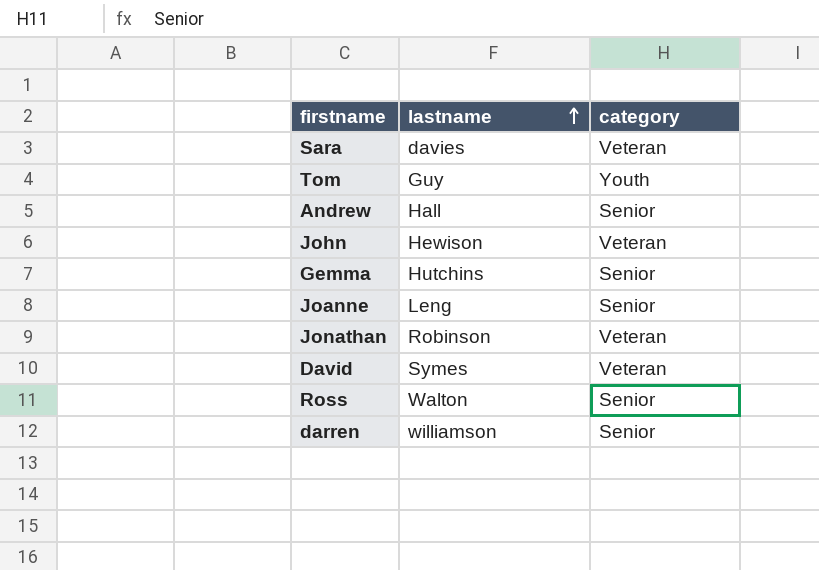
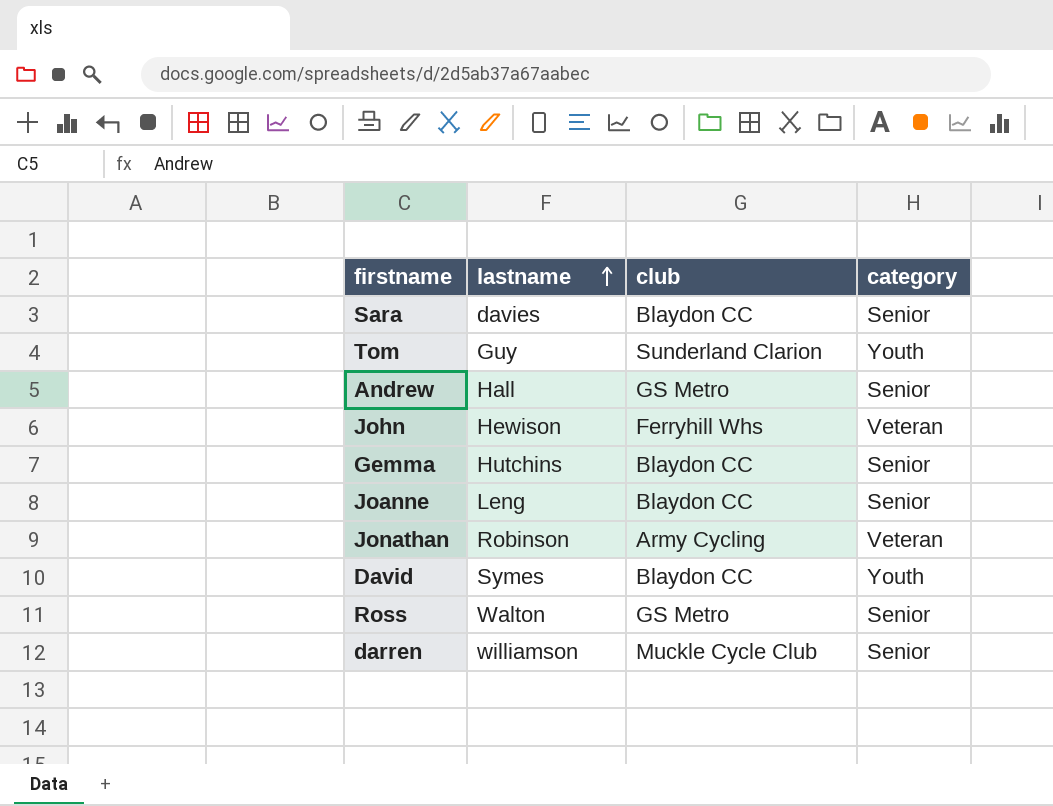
column club | position: none -> 3
Sara | category: Veteran -> Senior
David | category: Veteran -> Youth

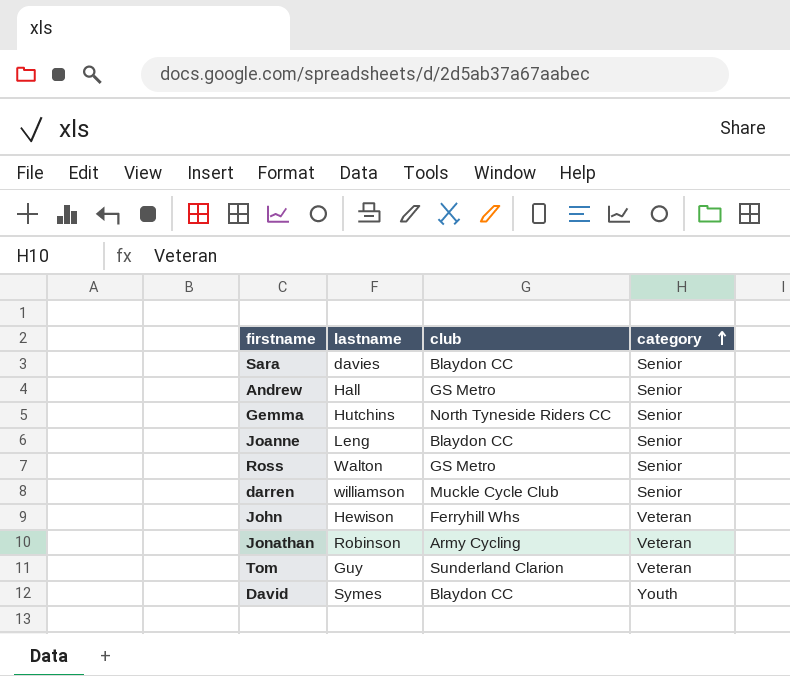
row order: lastname ascending -> category ascending
Gemma | club: Blaydon CC -> North Tyneside Riders CC
Tom | category: Youth -> Veteran

